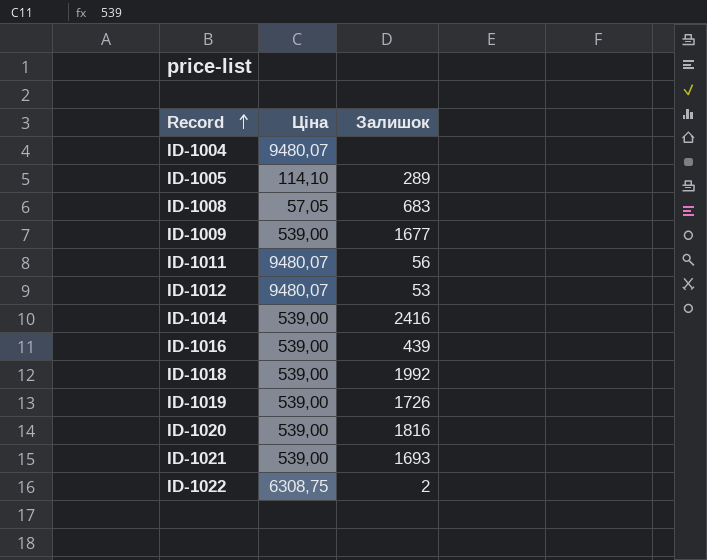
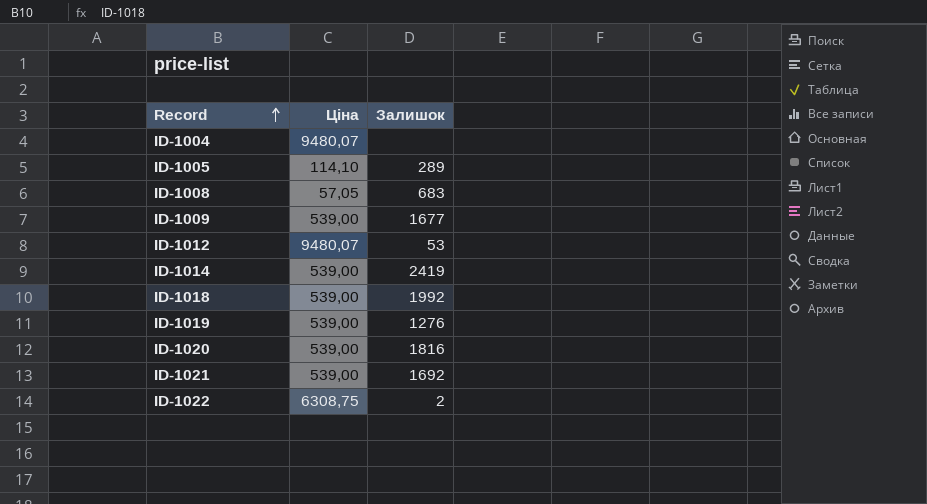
row ID-1011: 9480,07 | 56 -> none
row ID-1016: 539,00 | 439 -> none
ID-1014 | Залишок: 2416 -> 2419
ID-1019 | Залишок: 1726 -> 1276
ID-1021 | Залишок: 1693 -> 1692

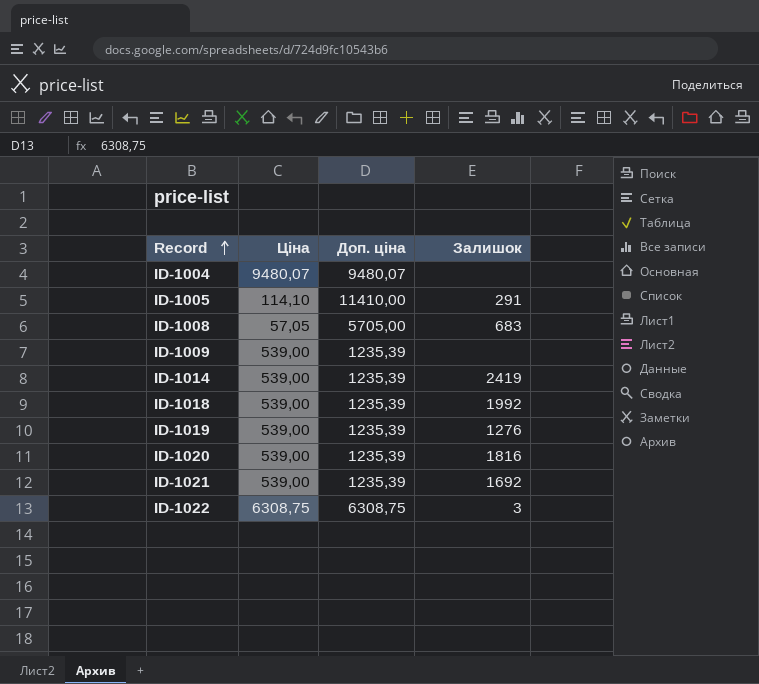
column Доп. ціна | position: none -> 3
row ID-1012: 9480,07 | 53 -> none
ID-1005 | Залишок: 289 -> 291
ID-1009 | Залишок: 1677 -> none
ID-1022 | Залишок: 2 -> 3

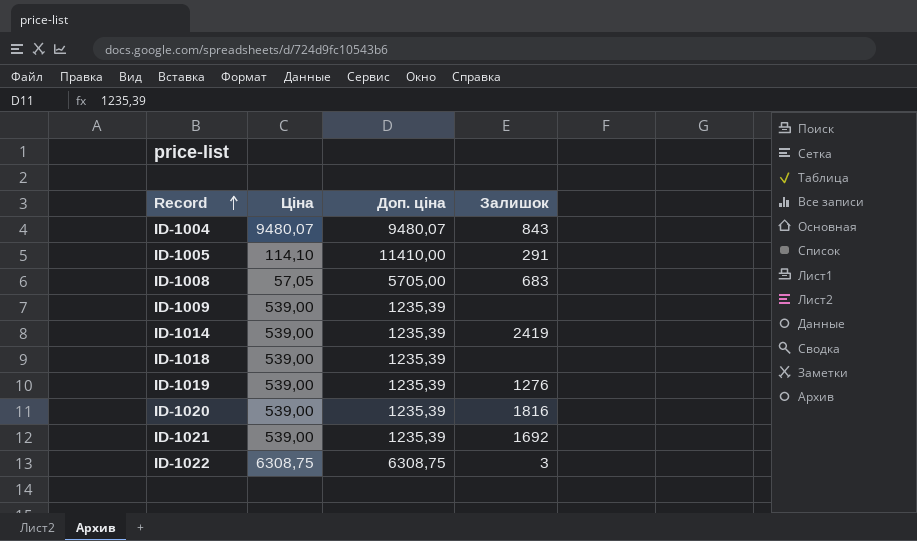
ID-1004 | Залишок: none -> 843
ID-1018 | Залишок: 1992 -> none

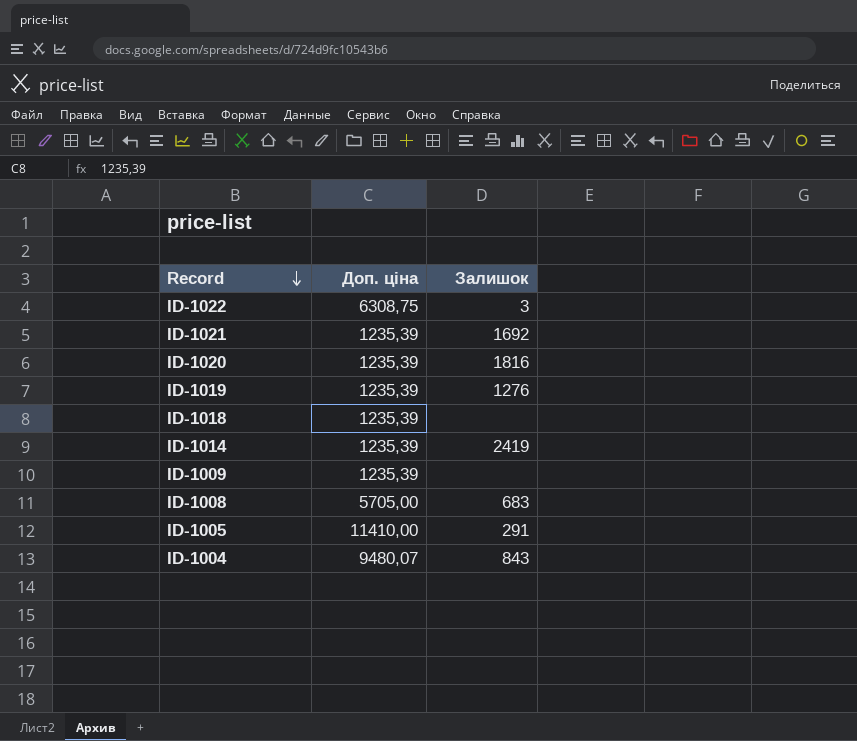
row order: Record ascending -> Record descending
column Ціна | position: 2 -> none

